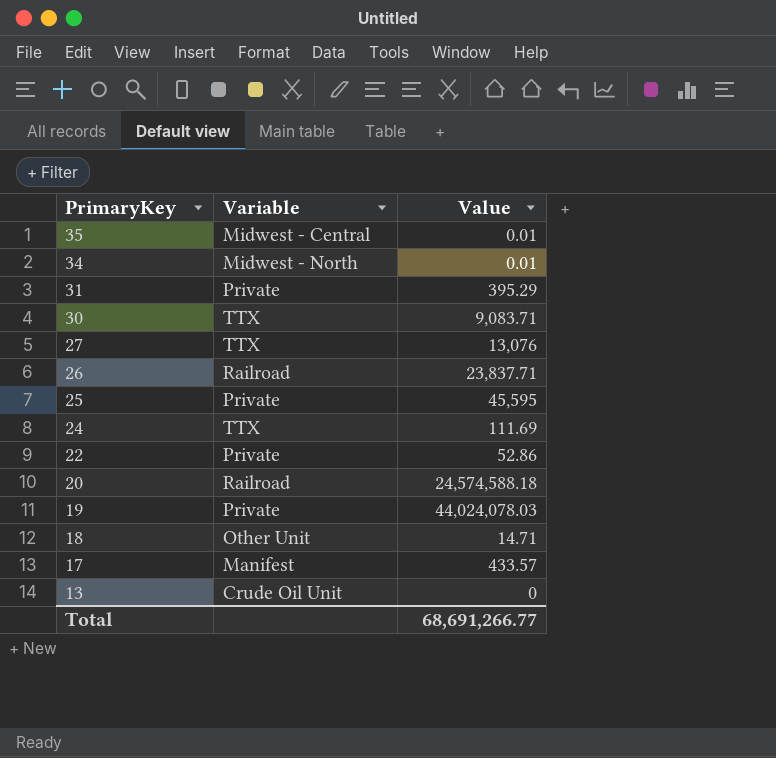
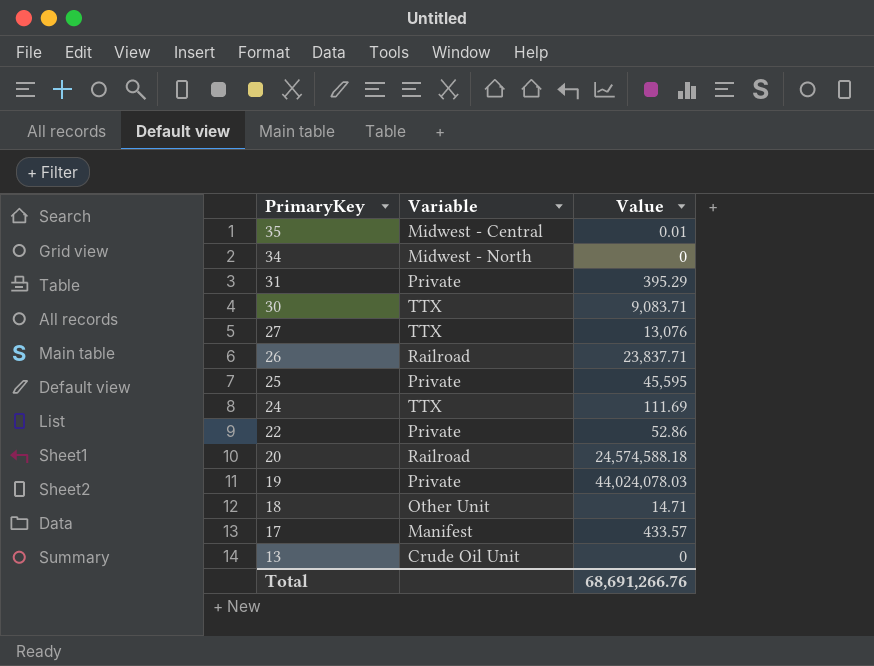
34 | Value: 0.01 -> 0
Total | Value: 68,691,266.77 -> 68,691,266.76

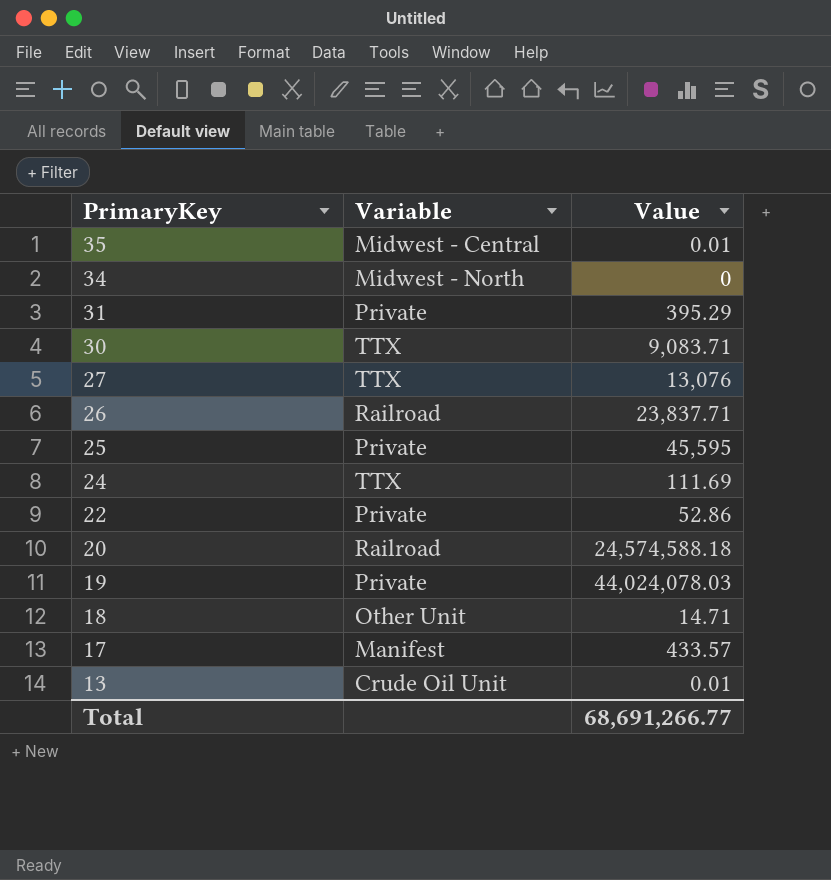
13 | Value: 0 -> 0.01
Total | Value: 68,691,266.76 -> 68,691,266.77

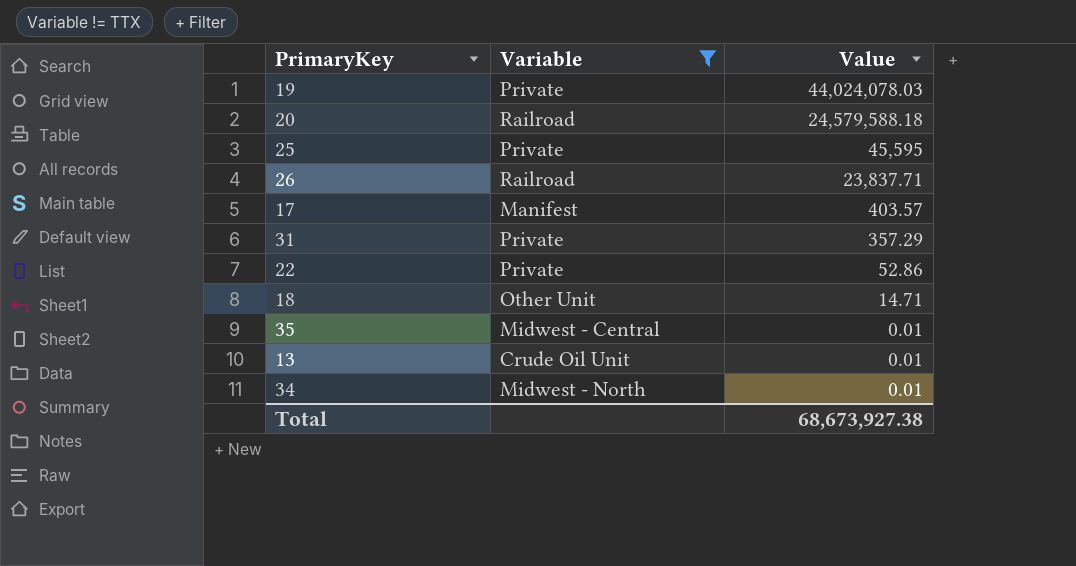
filter: none -> Variable != TTX
row order: PrimaryKey descending -> Value descending
20 | Value: 24,574,588.18 -> 24,579,588.18
17 | Value: 433.57 -> 403.57
31 | Value: 395.29 -> 357.29
34 | Value: 0 -> 0.01
Total | Value: 68,691,266.77 -> 68,673,927.38

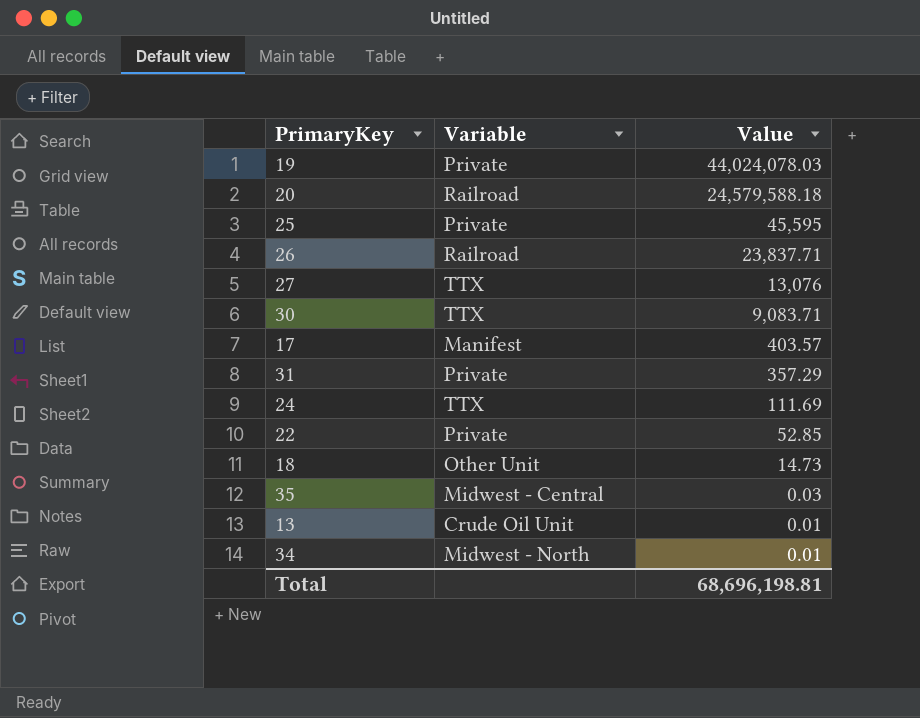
filter: Variable != TTX -> none
22 | Value: 52.86 -> 52.85
18 | Value: 14.71 -> 14.73
35 | Value: 0.01 -> 0.03
Total | Value: 68,673,927.38 -> 68,696,198.81

